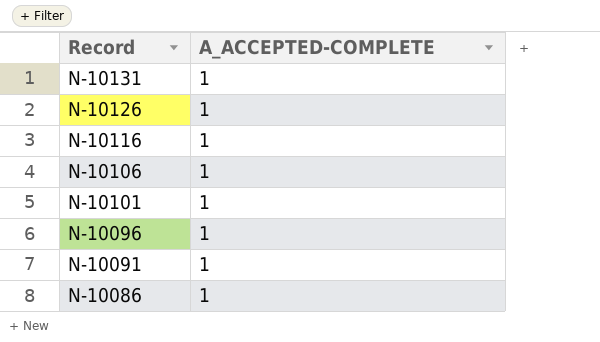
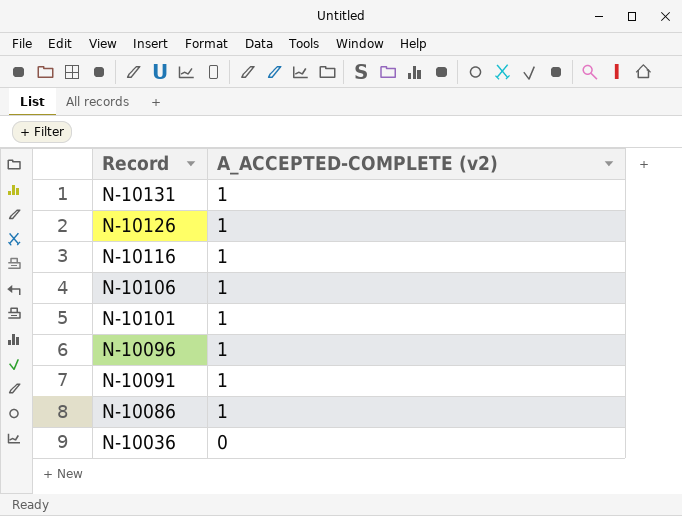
column name: A_ACCEPTED-COMPLETE -> A_ACCEPTED-COMPLETE (v2)
row N-10036: none -> 0

